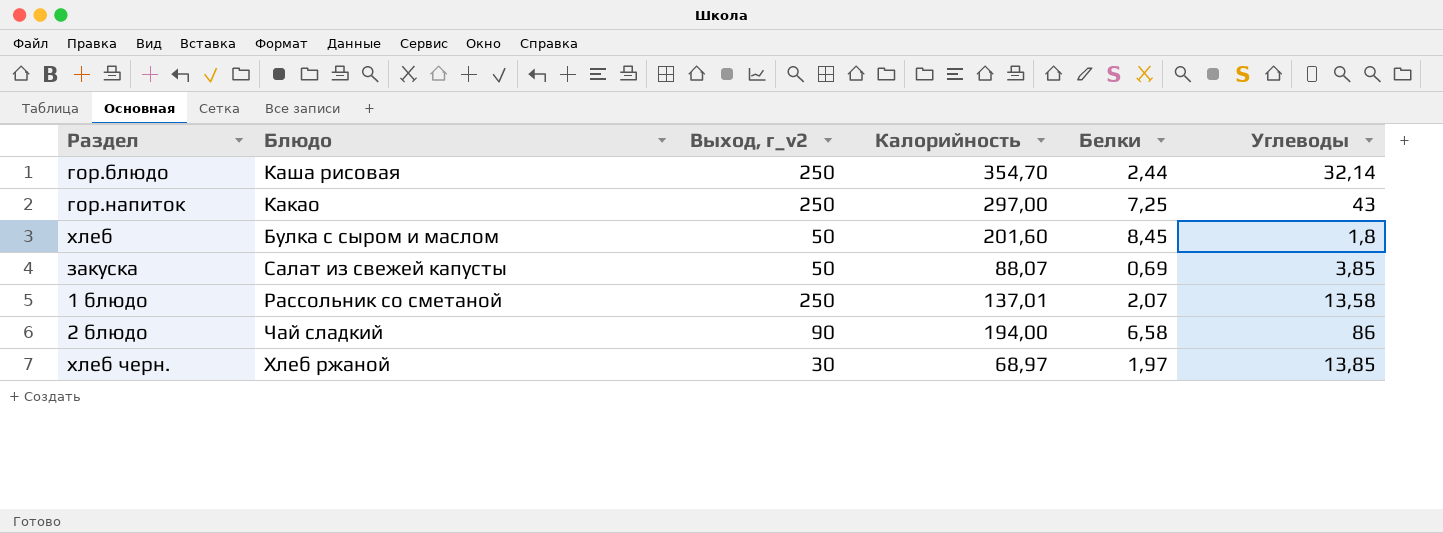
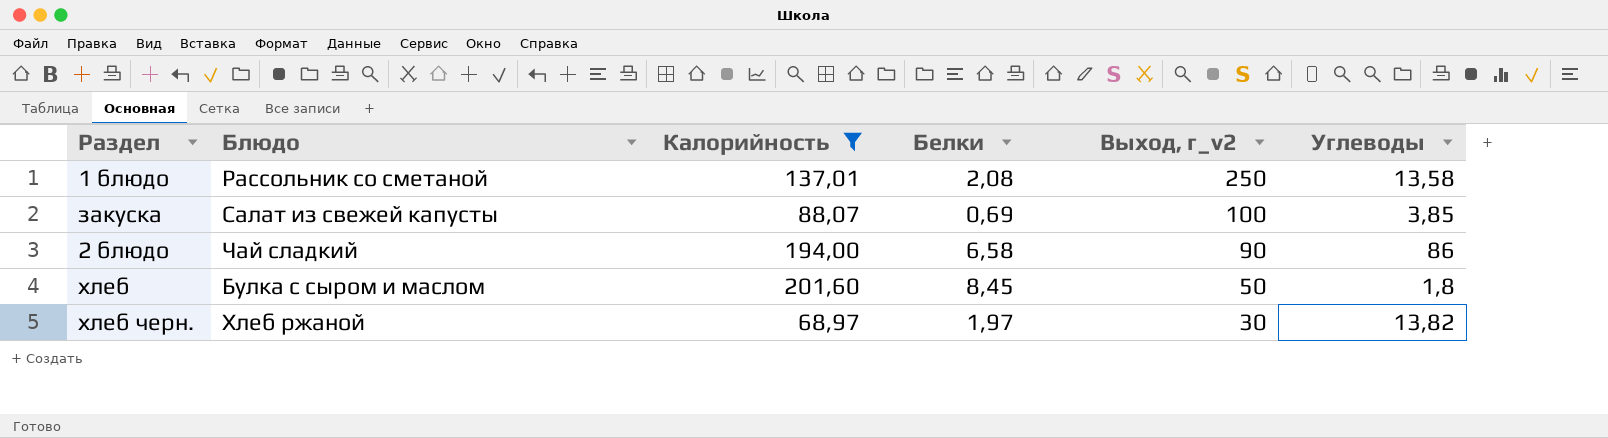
filter: none -> Калорийность <= 201,60
row order: none -> Выход, г_v2 descending
column Выход, г_v2 | position: 3 -> 5
1 блюдо | Белки: 2,07 -> 2,08
закуска | Выход, г_v2: 50 -> 100
хлеб черн. | Углеводы: 13,85 -> 13,82

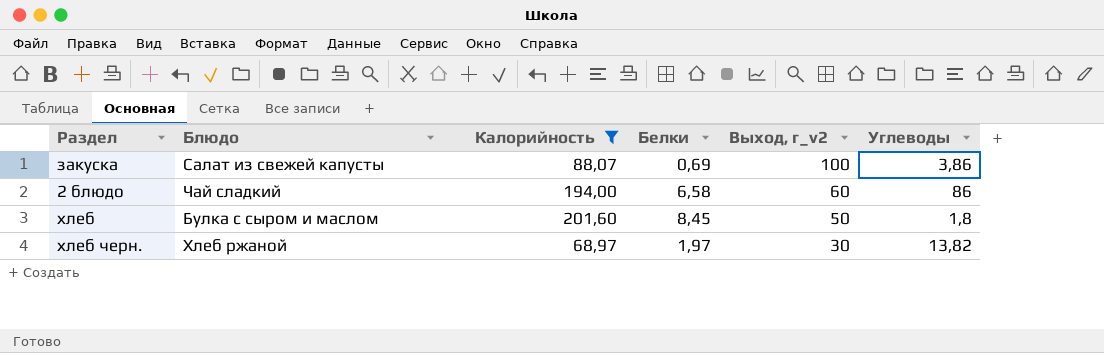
row 1 блюдо: Рассольник со сметаной | 137,01 | 2,08 | 250 | 13,58 -> none
закуска | Углеводы: 3,85 -> 3,86
2 блюдо | Выход, г_v2: 90 -> 60

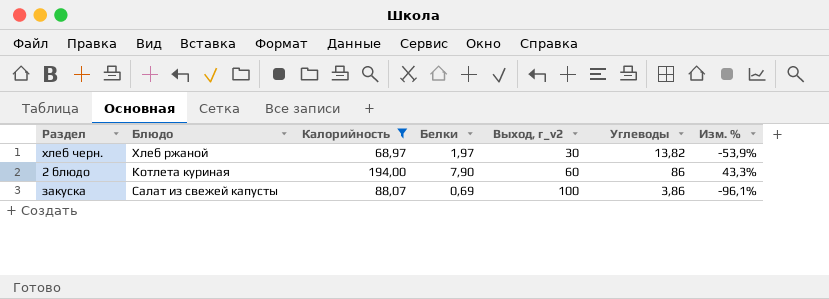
row order: Выход, г_v2 descending -> Выход, г_v2 ascending
column Изм. % | formula: none -> ([Углеводы] - [Выход, г_v2]) / [Выход, г_v2]
row хлеб: Булка с сыром и маслом | 201,60 | 8,45 | 50 | 1,8 -> none
2 блюдо | Блюдо: Чай сладкий -> Котлета куриная
2 блюдо | Белки: 6,58 -> 7,90

